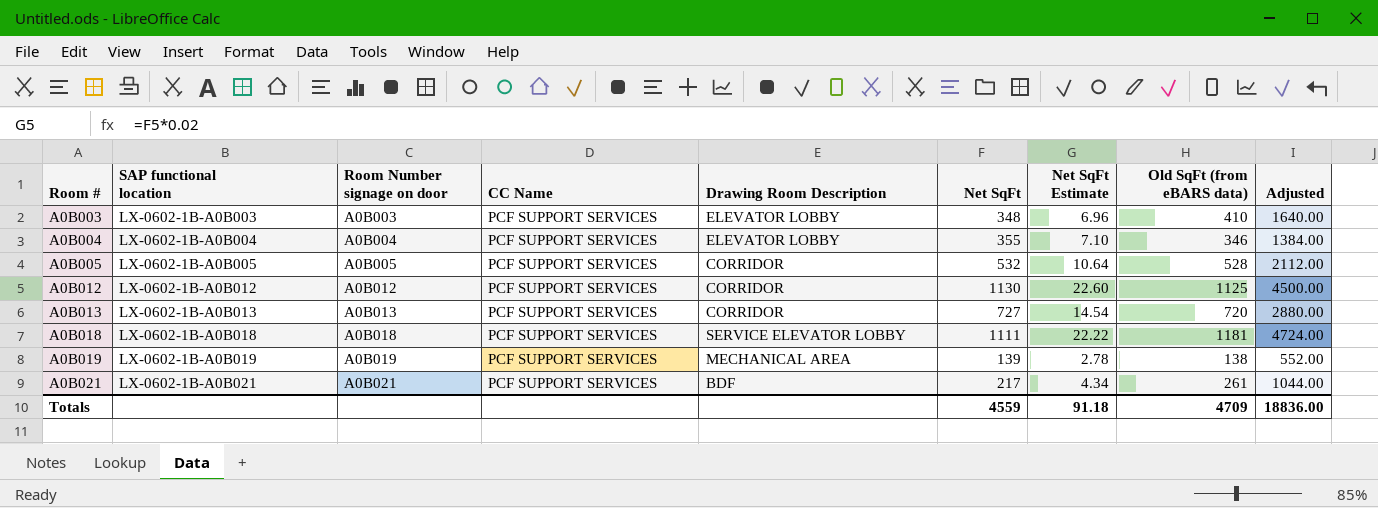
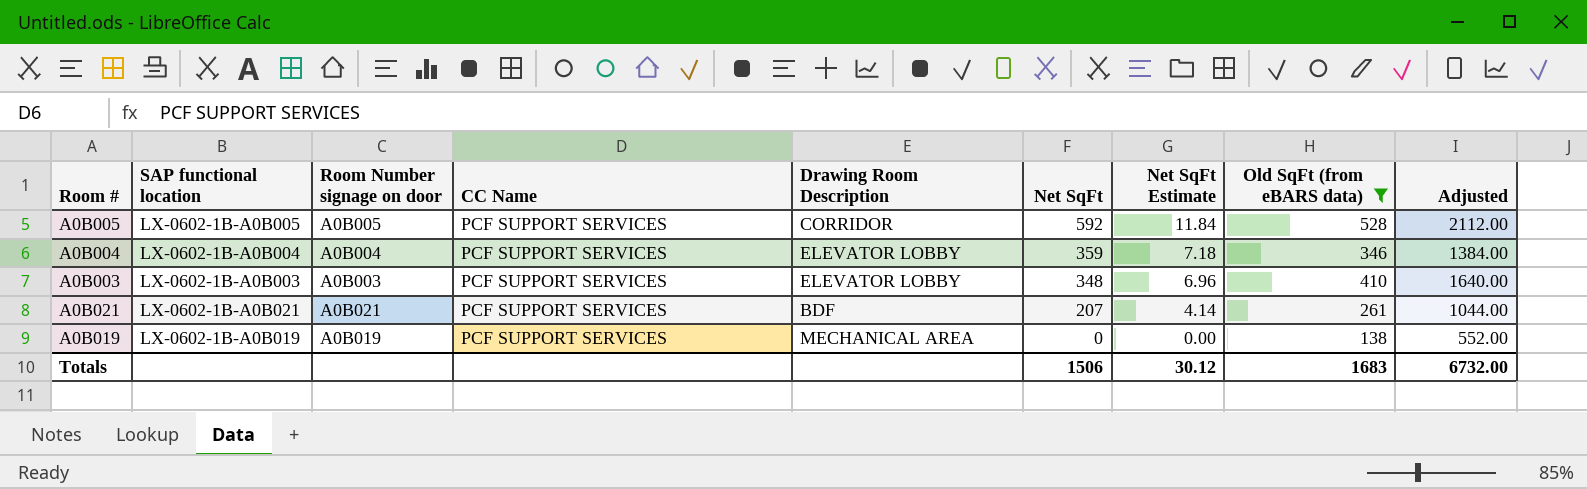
filter: none -> Old SqFt (from eBARS data) <= 528
row order: Room # ascending -> Net SqFt descending
A0B005 | Net SqFt: 532 -> 592
A0B005 | Net SqFt Estimate: 10.64 -> 11.84
A0B004 | Net SqFt: 355 -> 359
A0B004 | Net SqFt Estimate: 7.10 -> 7.18
A0B021 | Net SqFt: 217 -> 207
A0B021 | Net SqFt Estimate: 4.34 -> 4.14
A0B019 | Net SqFt: 139 -> 0
A0B019 | Net SqFt Estimate: 2.78 -> 0.00
Totals | Net SqFt: 4559 -> 1506
Totals | Net SqFt Estimate: 91.18 -> 30.12
Totals | Old SqFt (from eBARS data): 4709 -> 1683
Totals | Adjusted: 18836.00 -> 6732.00

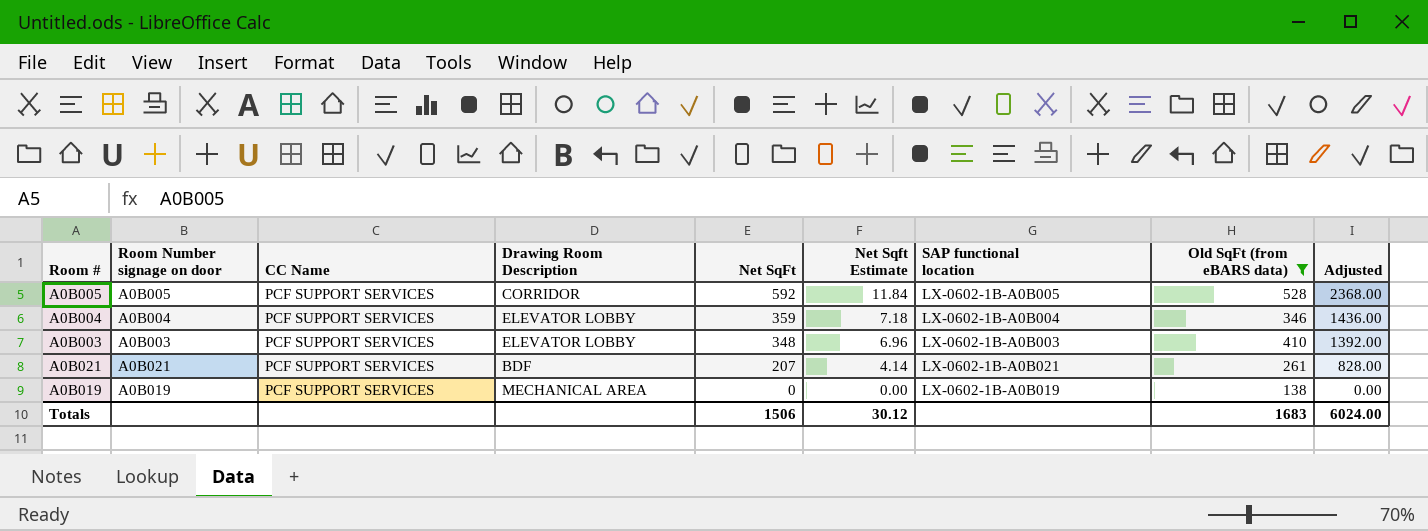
column name: Net SqFt Estimate -> Net Sqft Estimate
column SAP functional location | position: 2 -> 7
column Adjusted | formula: [Old SqFt (from eBARS data)] * 4 -> [Net SqFt] * 4
Totals | Adjusted: 6732.00 -> 6024.00

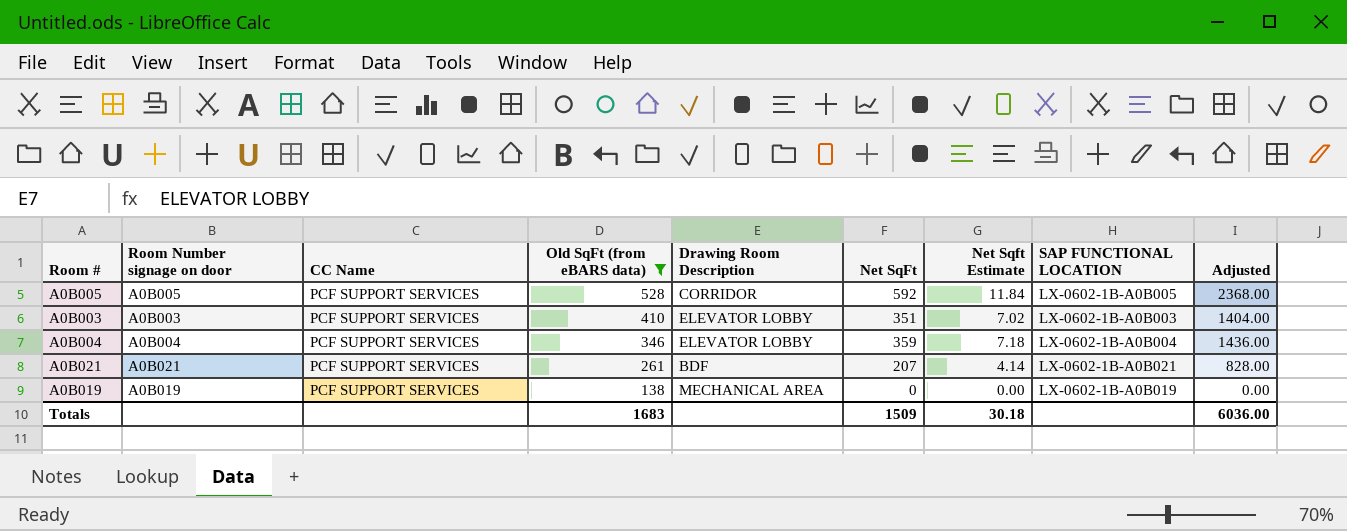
row order: Net SqFt descending -> Old SqFt (from eBARS data) descending
column Old SqFt (from eBARS data) | position: 8 -> 4
column name: SAP functional location -> SAP FUNCTIONAL LOCATION
A0B003 | Net SqFt: 348 -> 351
A0B003 | Net Sqft Estimate: 6.96 -> 7.02
A0B003 | Adjusted: 1392.00 -> 1404.00
Totals | Net SqFt: 1506 -> 1509
Totals | Net Sqft Estimate: 30.12 -> 30.18
Totals | Adjusted: 6024.00 -> 6036.00

